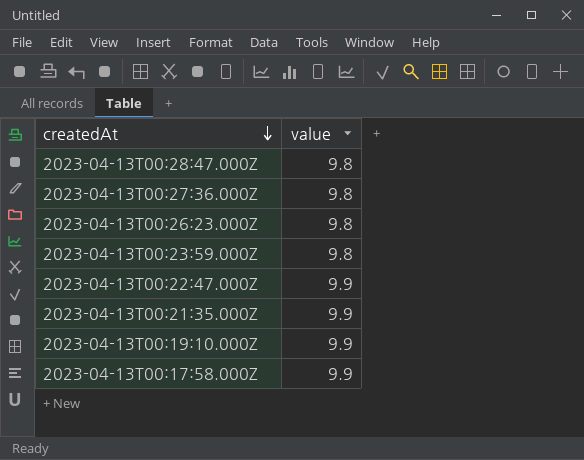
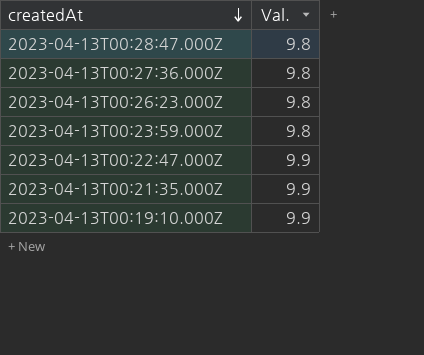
column name: value -> Val.
row 2023-04-13T00:17:58.000Z: 9.9 -> none

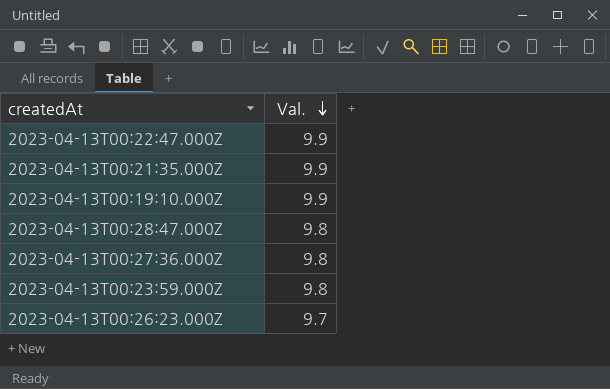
row order: createdAt descending -> Val. descending
2023-04-13T00:26:23.000Z | Val.: 9.8 -> 9.7

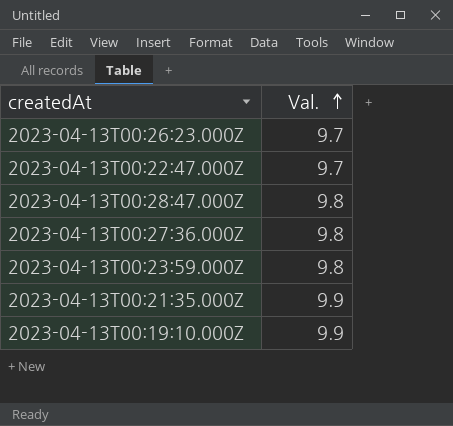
row order: Val. descending -> Val. ascending
2023-04-13T00:22:47.000Z | Val.: 9.9 -> 9.7

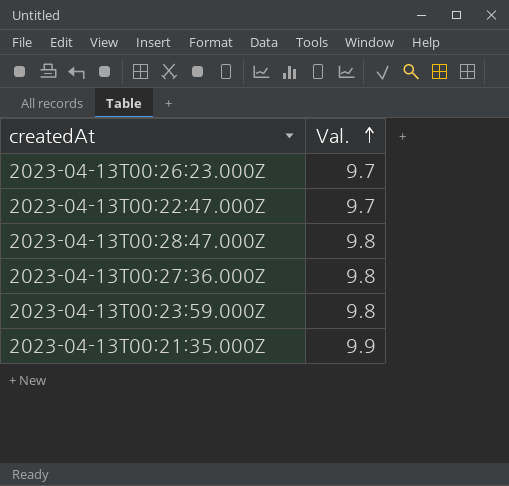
row 2023-04-13T00:19:10.000Z: 9.9 -> none

